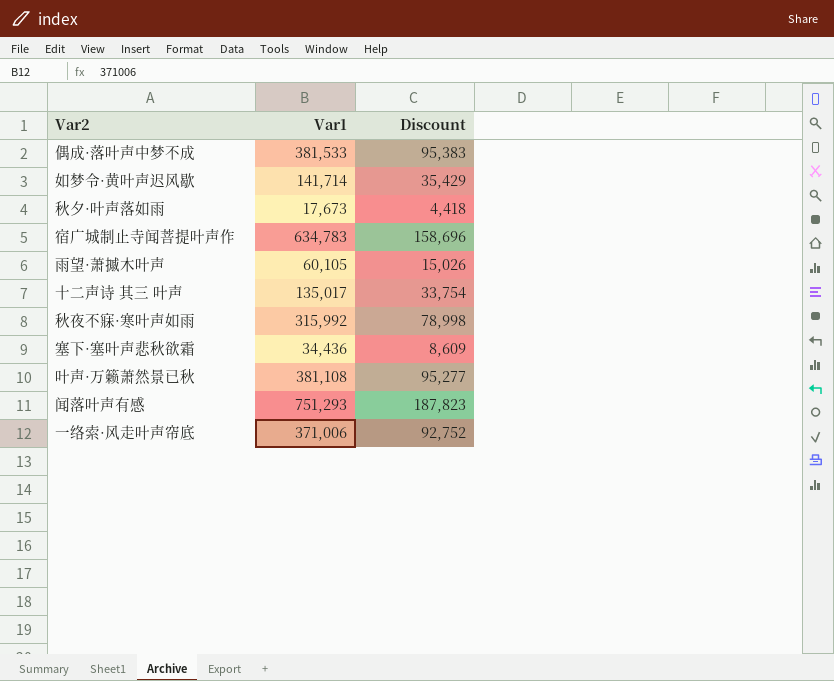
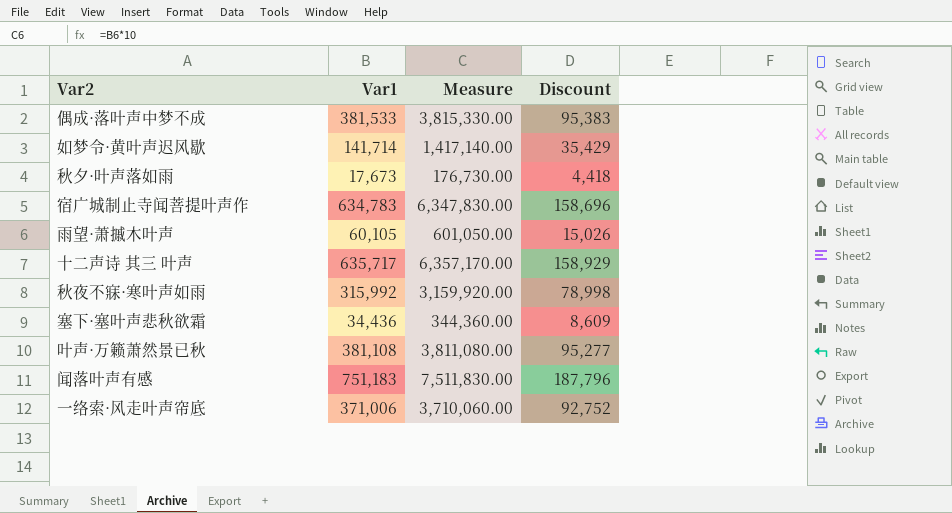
column Measure | formula: none -> [Var1] * 10
十二声诗 其三 叶声 | Var1: 135,017 -> 635,717
十二声诗 其三 叶声 | Discount: 33,754 -> 158,929
闻落叶声有感 | Var1: 751,293 -> 751,183
闻落叶声有感 | Discount: 187,823 -> 187,796

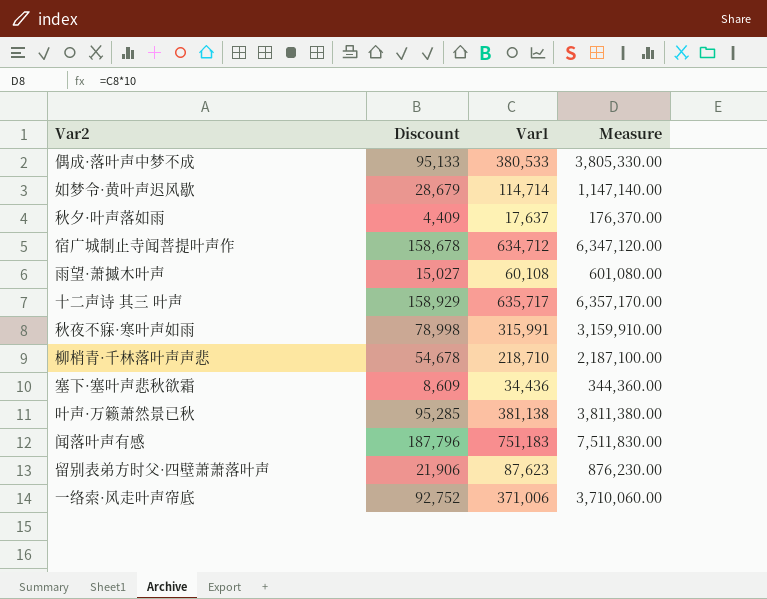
column Discount | position: 4 -> 2
偶成·落叶声中梦不成 | Discount: 95,383 -> 95,133
偶成·落叶声中梦不成 | Var1: 381,533 -> 380,533
偶成·落叶声中梦不成 | Measure: 3,815,330.00 -> 3,805,330.00
如梦令·黄叶声迟风歇 | Discount: 35,429 -> 28,679
如梦令·黄叶声迟风歇 | Var1: 141,714 -> 114,714
如梦令·黄叶声迟风歇 | Measure: 1,417,140.00 -> 1,147,140.00
秋夕·叶声落如雨 | Discount: 4,418 -> 4,409
秋夕·叶声落如雨 | Var1: 17,673 -> 17,637
秋夕·叶声落如雨 | Measure: 176,730.00 -> 176,370.00
宿广城制止寺闻菩提叶声作 | Discount: 158,696 -> 158,678
宿广城制止寺闻菩提叶声作 | Var1: 634,783 -> 634,712
宿广城制止寺闻菩提叶声作 | Measure: 6,347,830.00 -> 6,347,120.00
雨望·萧摵木叶声 | Discount: 15,026 -> 15,027
雨望·萧摵木叶声 | Var1: 60,105 -> 60,108
雨望·萧摵木叶声 | Measure: 601,050.00 -> 601,080.00
秋夜不寐·寒叶声如雨 | Var1: 315,992 -> 315,991
秋夜不寐·寒叶声如雨 | Measure: 3,159,920.00 -> 3,159,910.00
row 柳梢青·千林落叶声声悲: none -> 54,678 | 218,710 | 2,187,100.00
叶声·万籁萧然景已秋 | Discount: 95,277 -> 95,285
叶声·万籁萧然景已秋 | Var1: 381,108 -> 381,138
叶声·万籁萧然景已秋 | Measure: 3,811,080.00 -> 3,811,380.00
row 留别表弟方时父·四壁萧萧落叶声: none -> 21,906 | 87,623 | 876,230.00

